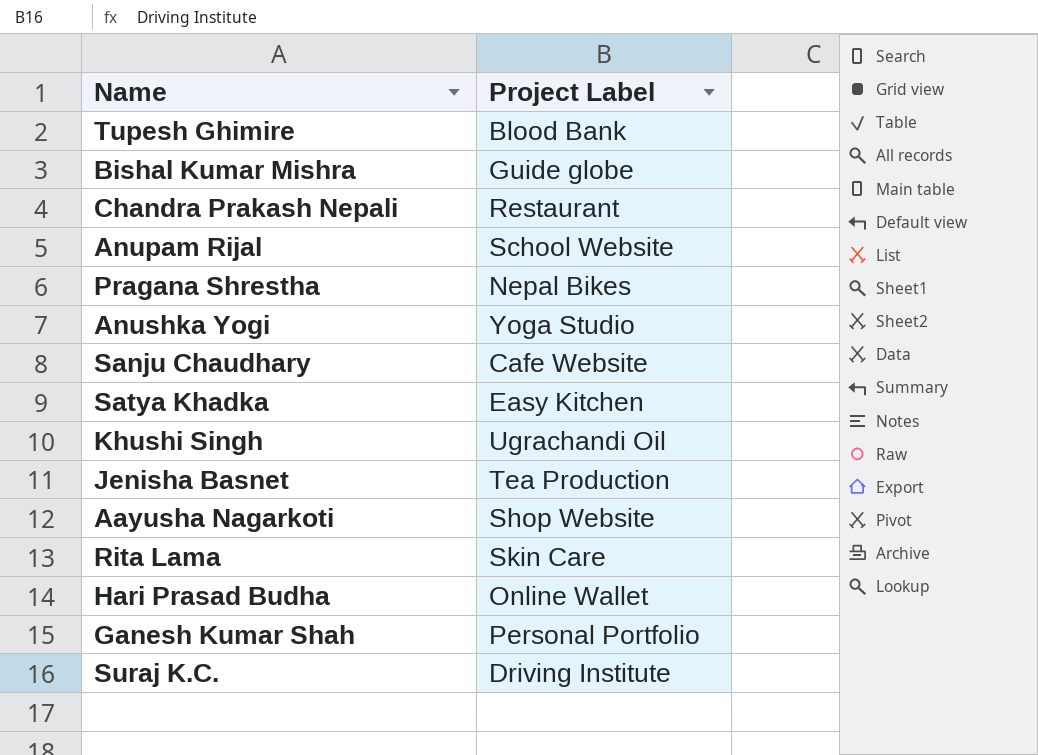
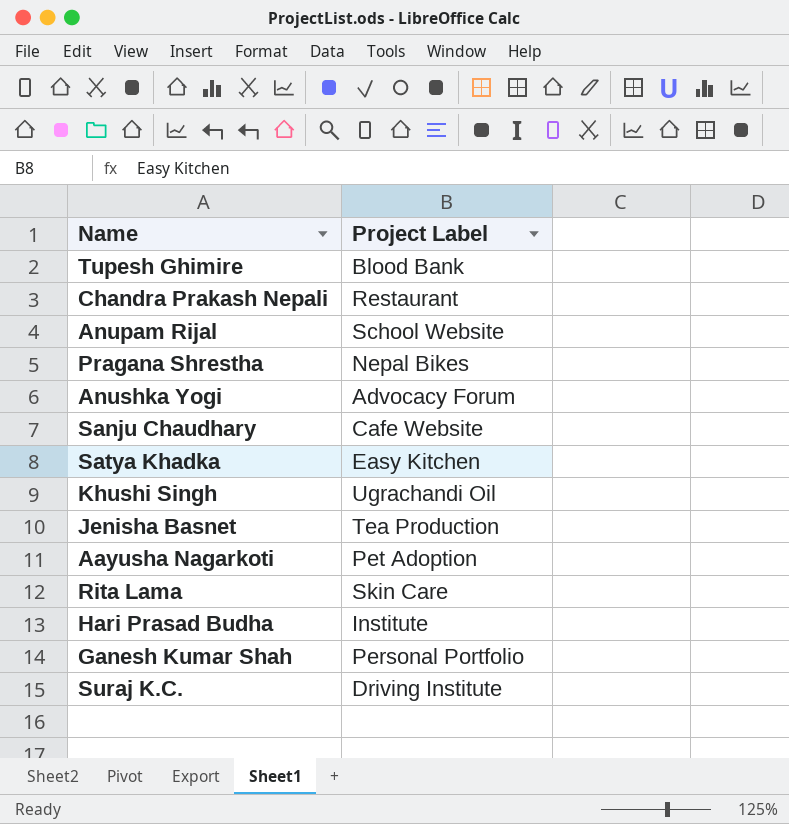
row Bishal Kumar Mishra: Guide globe -> none
Anushka Yogi | Project Label: Yoga Studio -> Advocacy Forum
Aayusha Nagarkoti | Project Label: Shop Website -> Pet Adoption
Hari Prasad Budha | Project Label: Online Wallet -> Institute

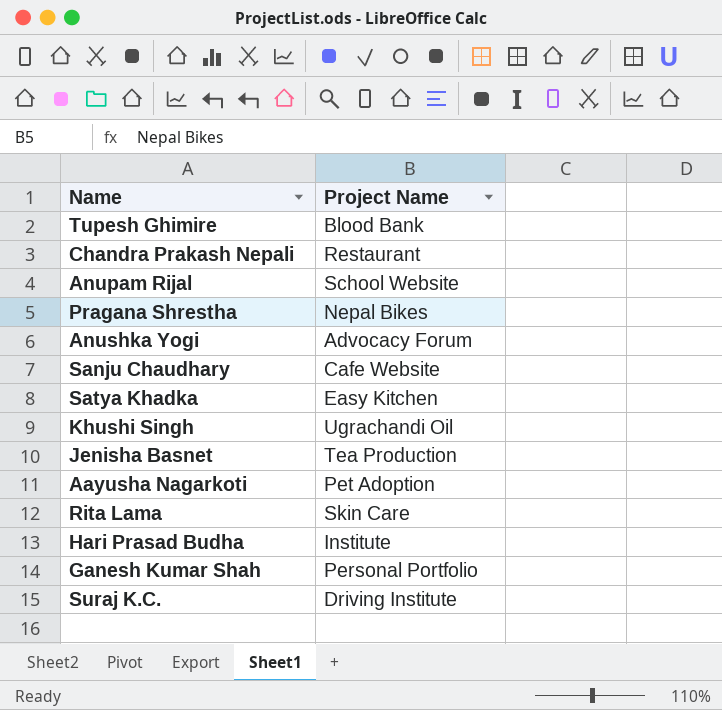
column name: Project Label -> Project Name

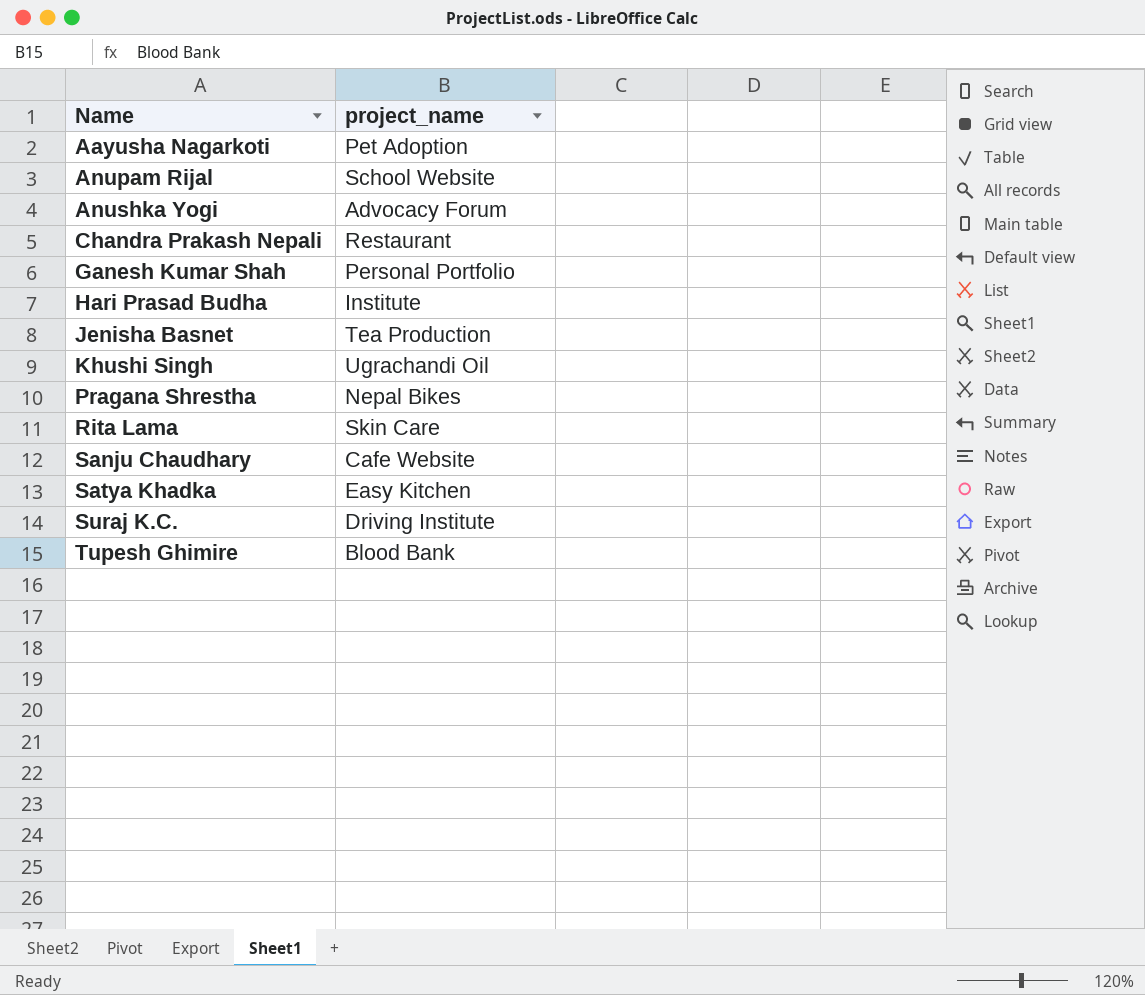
row order: none -> Name ascending
column name: Project Name -> project_name

